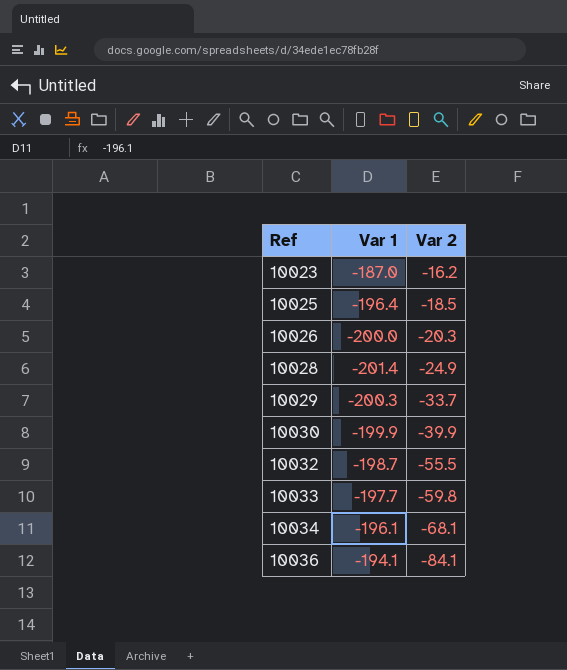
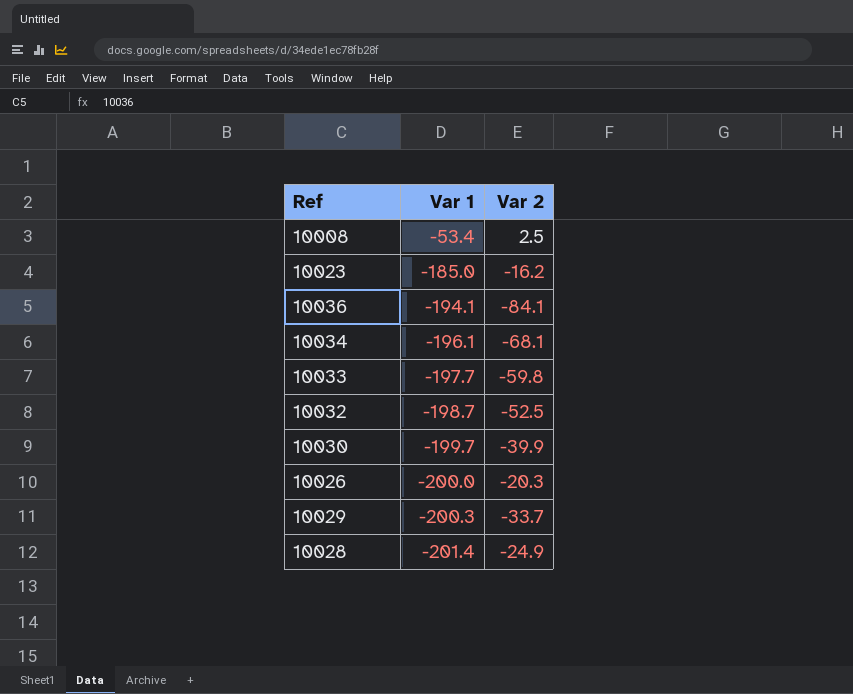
row order: Ref ascending -> Var 1 descending
row 10025: -196.4 | -18.5 -> none
row 10008: none -> -53.4 | 2.5
10023 | Var 1: -187.0 -> -185.0
10032 | Var 2: -55.5 -> -52.5
10030 | Var 1: -199.9 -> -199.7

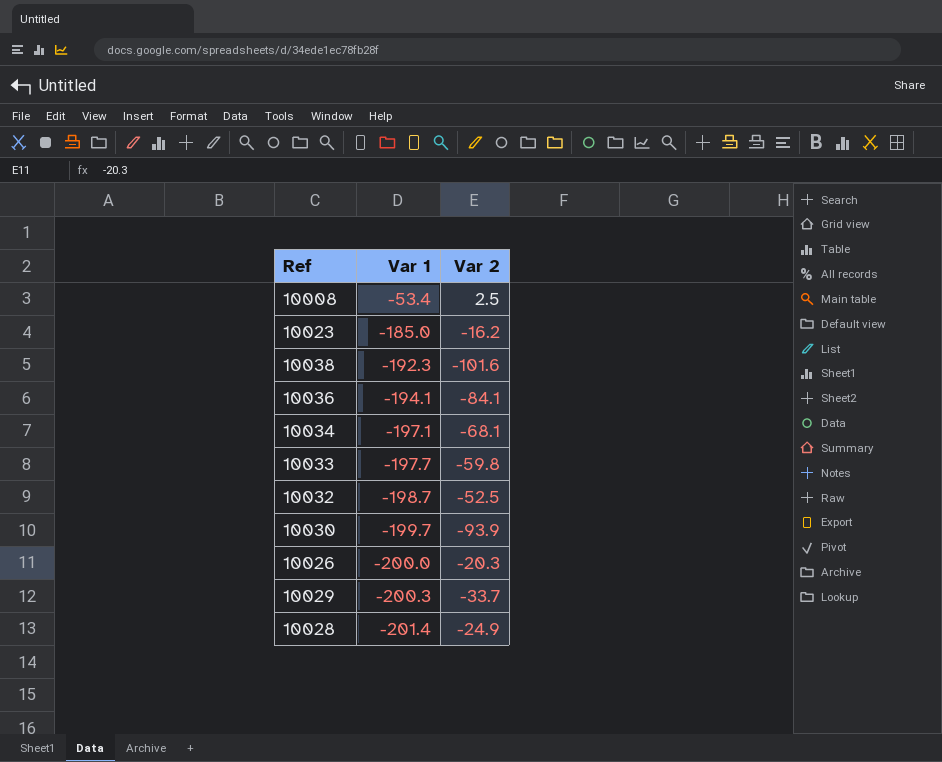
row 10038: none -> -192.3 | -101.6
10034 | Var 1: -196.1 -> -197.1
10030 | Var 2: -39.9 -> -93.9

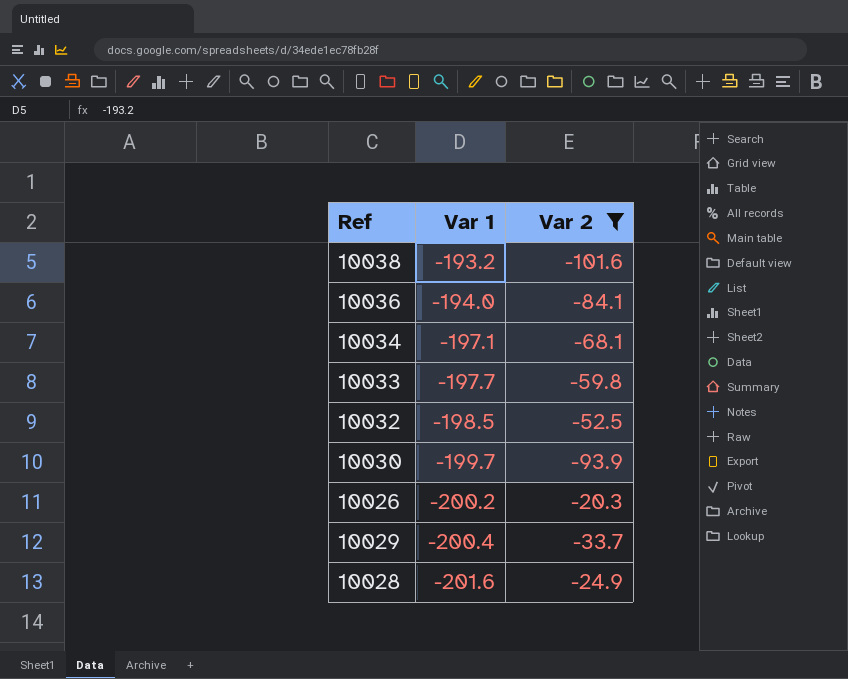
filter: none -> Var 2 <= -20.3
10038 | Var 1: -192.3 -> -193.2
10036 | Var 1: -194.1 -> -194.0
10032 | Var 1: -198.7 -> -198.5
10026 | Var 1: -200.0 -> -200.2
10029 | Var 1: -200.3 -> -200.4
10028 | Var 1: -201.4 -> -201.6

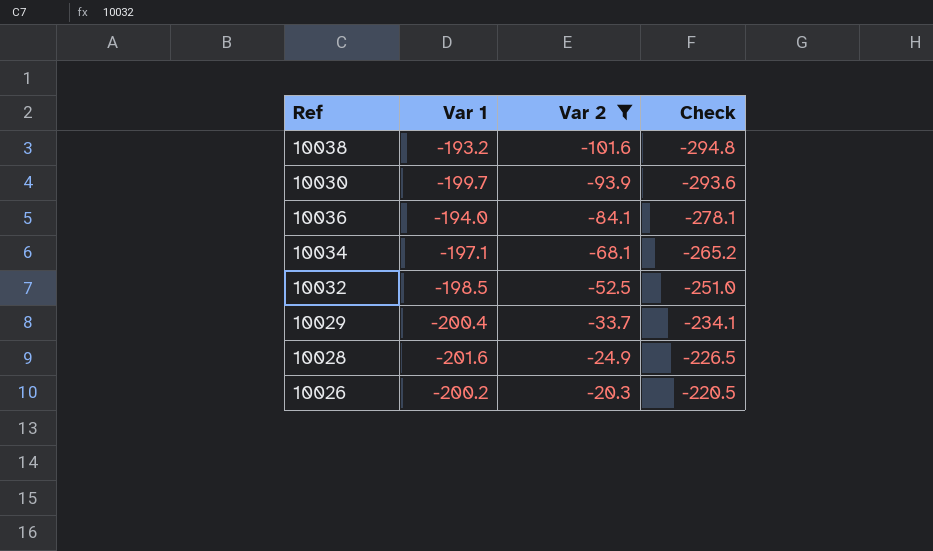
row order: Var 1 descending -> Var 2 ascending
column Check | formula: none -> [Var 1] + [Var 2]
row 10033: -197.7 | -59.8 -> none

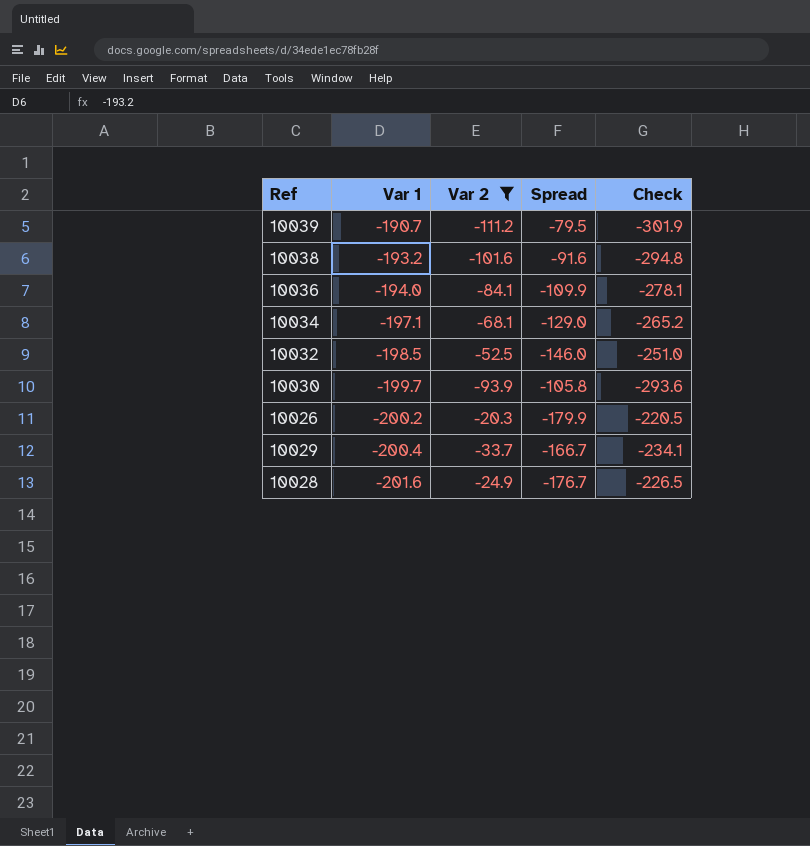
row order: Var 2 ascending -> Var 1 descending
column Spread | formula: none -> [Var 1] - [Var 2]
row 10039: none -> -190.7 | -111.2 | -79.5 | -301.9

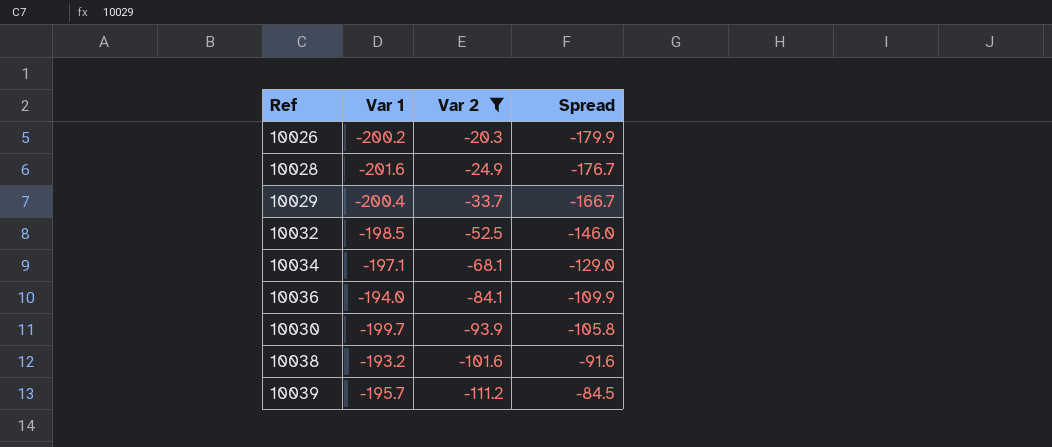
row order: Var 1 descending -> Var 2 descending
column Check | formula: [Var 1] + [Var 2] -> none
10039 | Var 1: -190.7 -> -195.7
10039 | Spread: -79.5 -> -84.5

